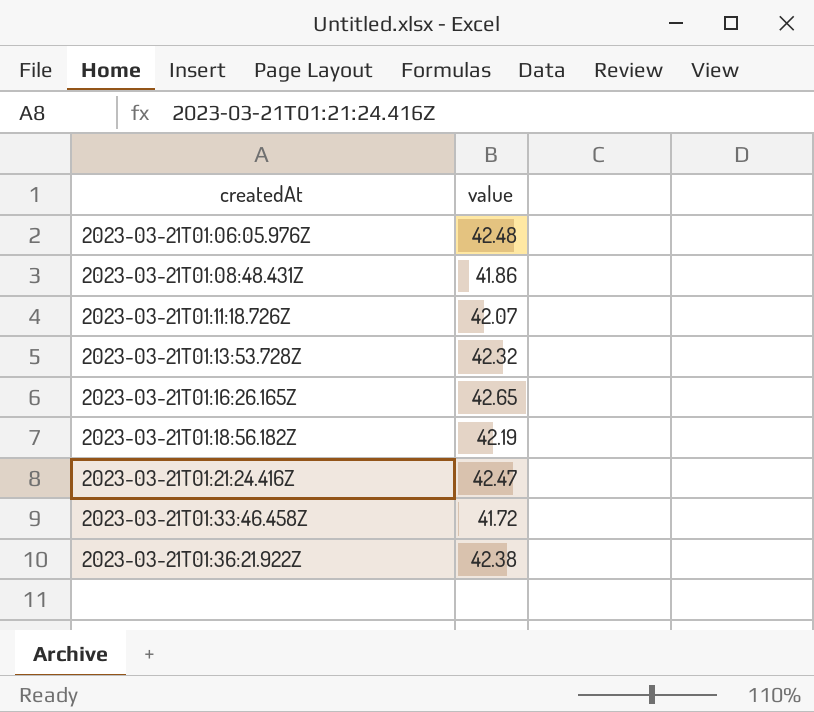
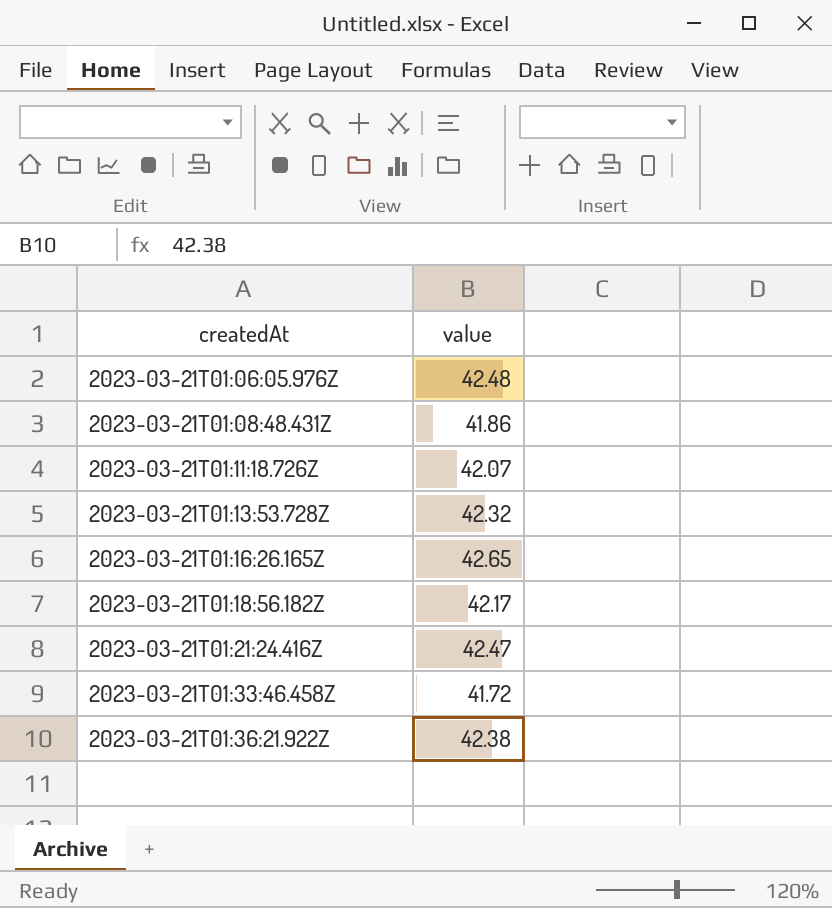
2023-03-21T01:18:56.182Z | value: 42.19 -> 42.17

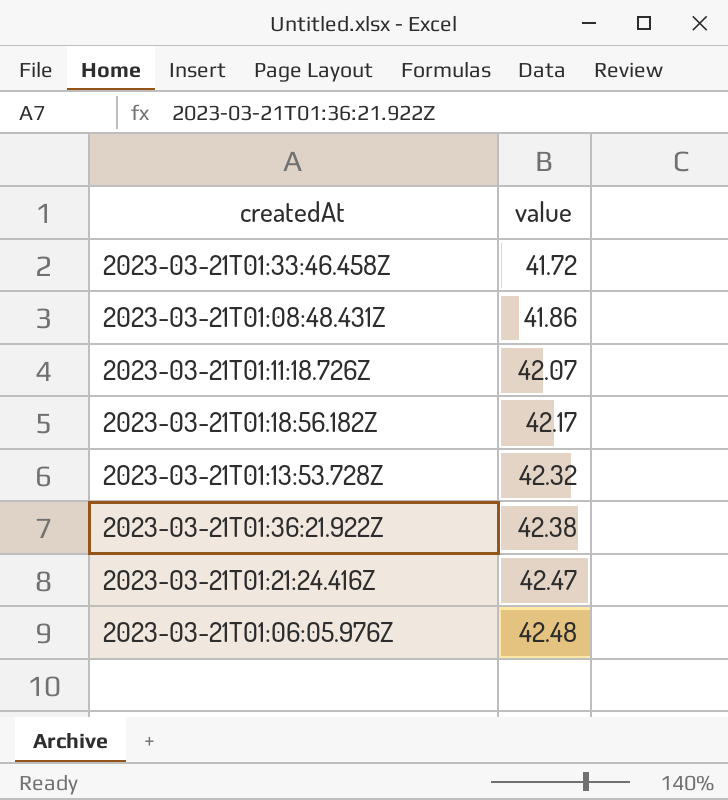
row order: createdAt ascending -> value ascending
row 2023-03-21T01:16:26.165Z: 42.65 -> none

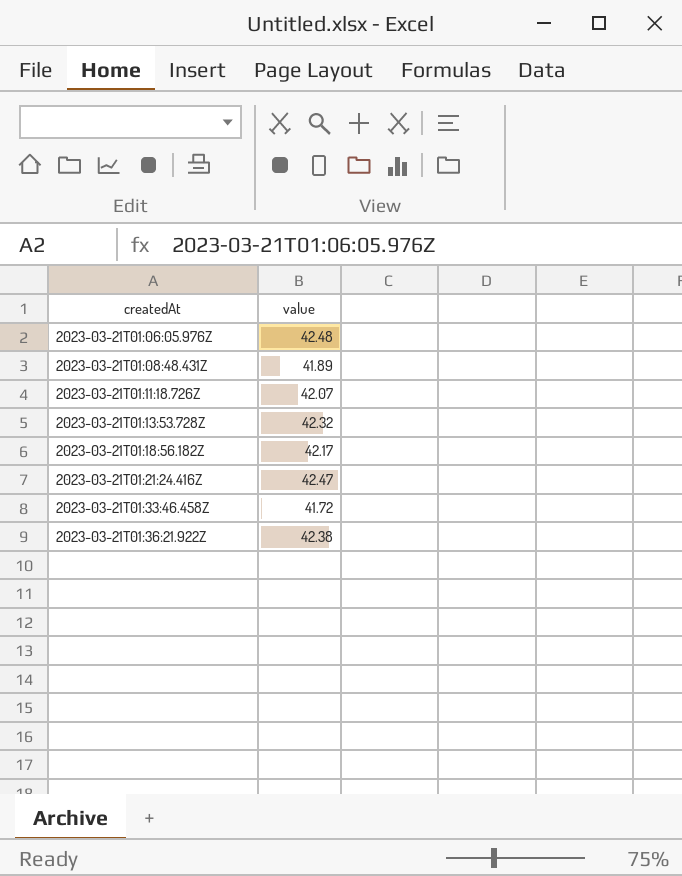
row order: value ascending -> createdAt ascending
2023-03-21T01:08:48.431Z | value: 41.86 -> 41.89

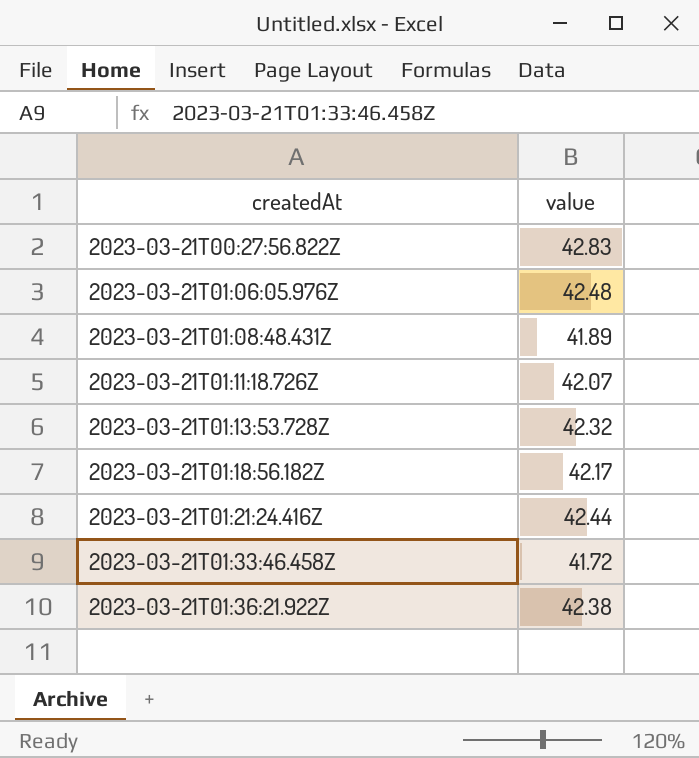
row 2023-03-21T00:27:56.822Z: none -> 42.83
2023-03-21T01:21:24.416Z | value: 42.47 -> 42.44

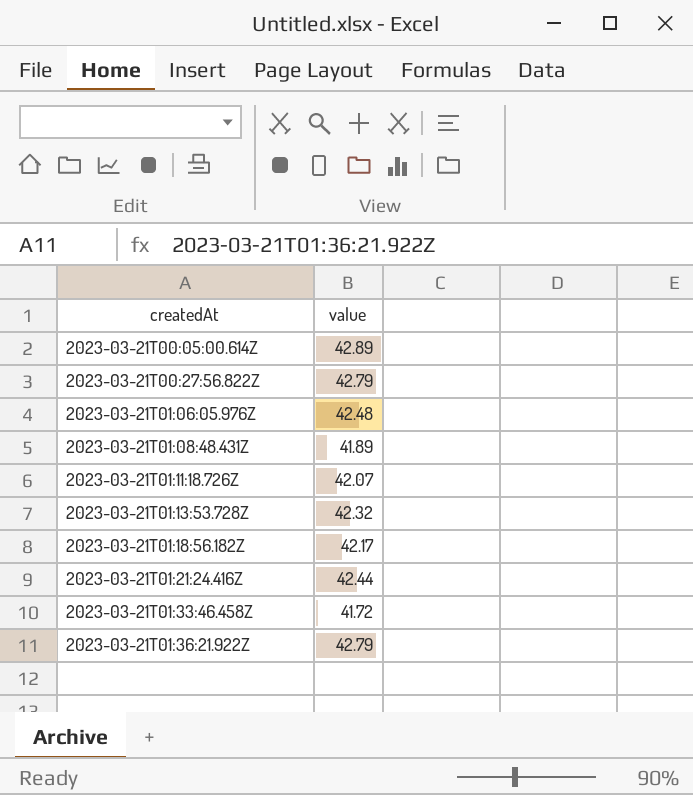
row 2023-03-21T00:05:00.614Z: none -> 42.89
2023-03-21T00:27:56.822Z | value: 42.83 -> 42.79
2023-03-21T01:36:21.922Z | value: 42.38 -> 42.79

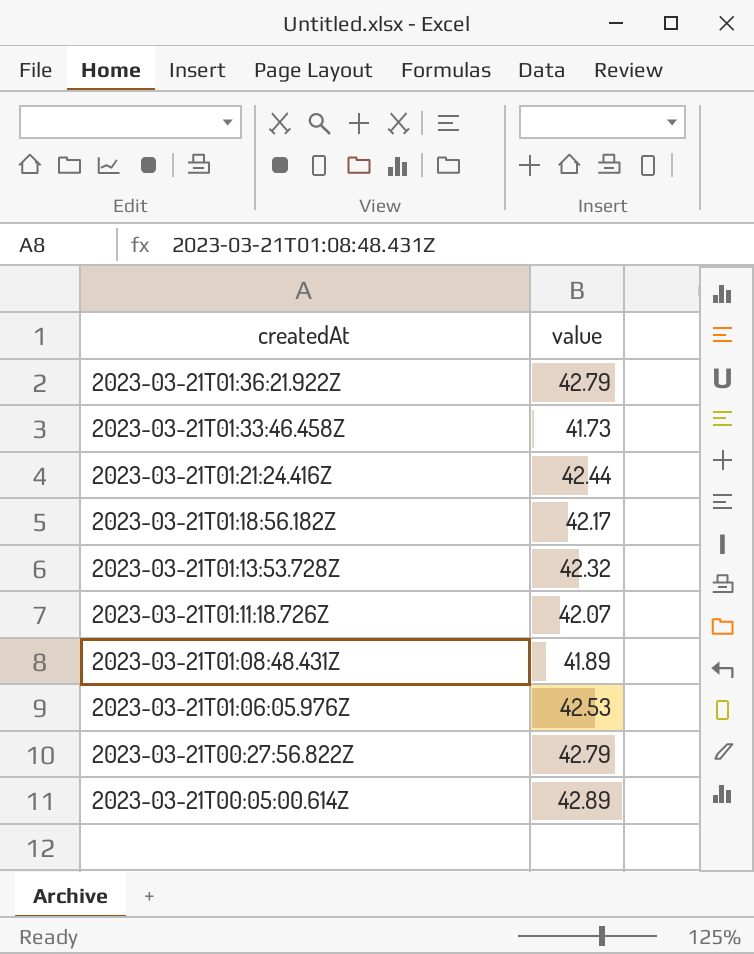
row order: createdAt ascending -> createdAt descending
2023-03-21T01:33:46.458Z | value: 41.72 -> 41.73
2023-03-21T01:06:05.976Z | value: 42.48 -> 42.53

